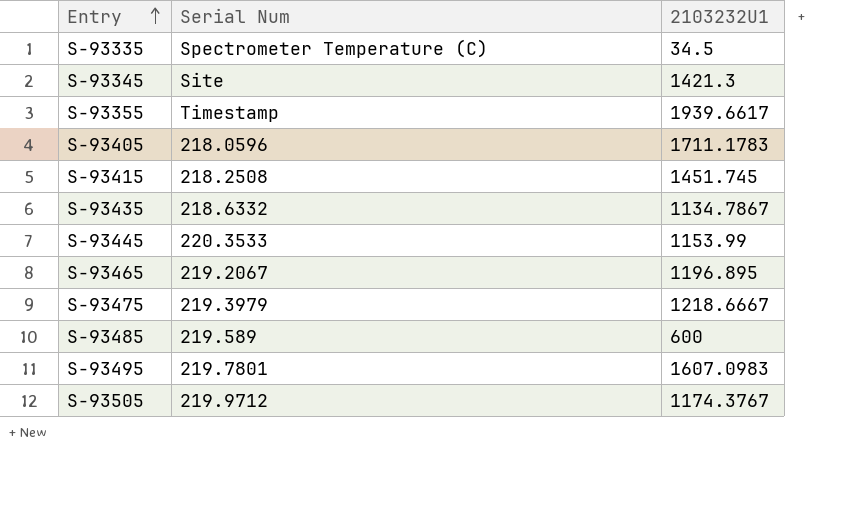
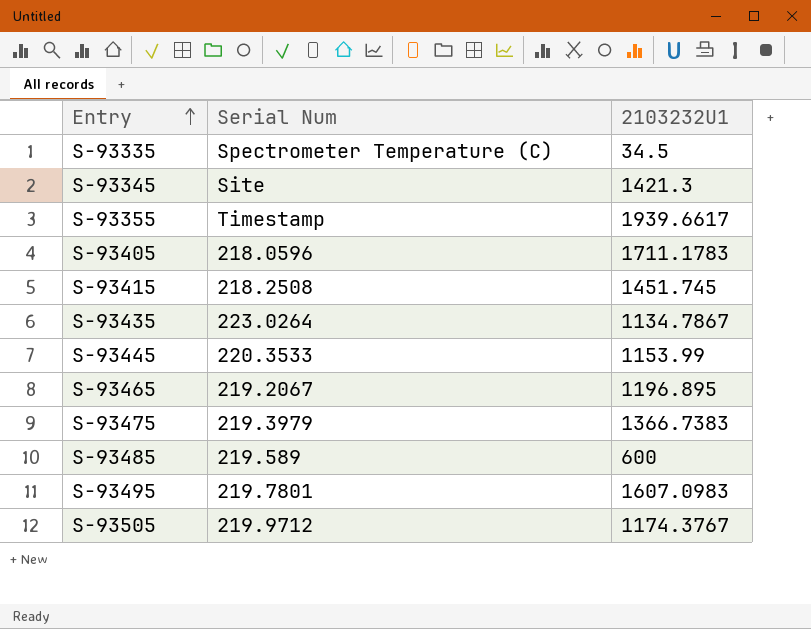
S-93435 | Serial Num: 218.6332 -> 223.0264
S-93475 | 2103232U1: 1218.6667 -> 1366.7383

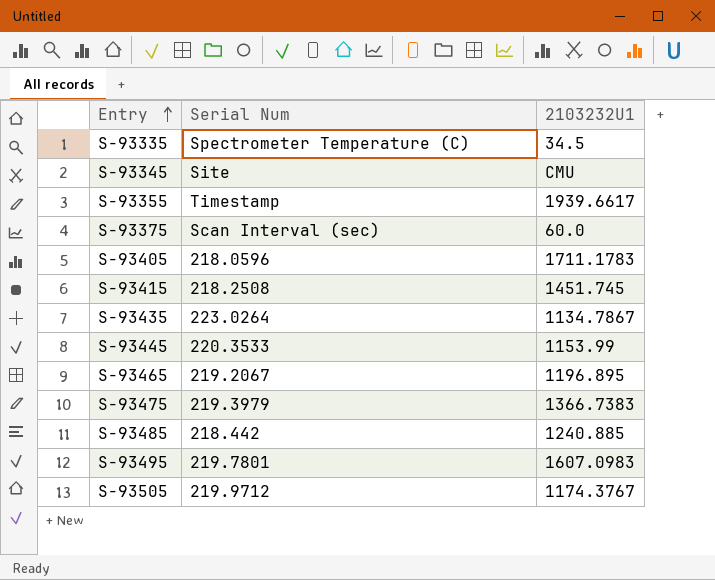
S-93345 | 2103232U1: 1421.3 -> CMU
row S-93375: none -> Scan Interval (sec) | 60.0
S-93485 | Serial Num: 219.589 -> 218.442
S-93485 | 2103232U1: 600 -> 1240.885

